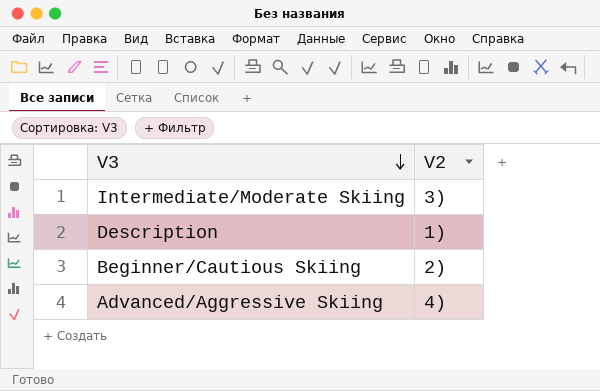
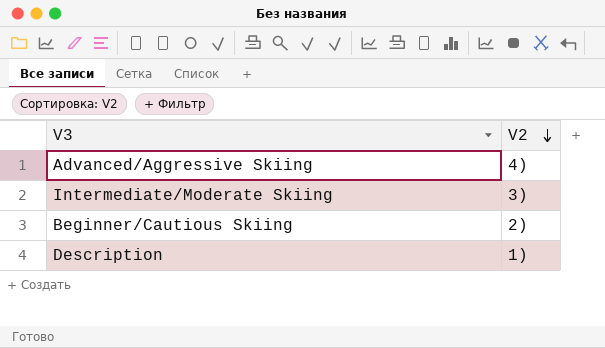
row order: V3 descending -> V2 descending

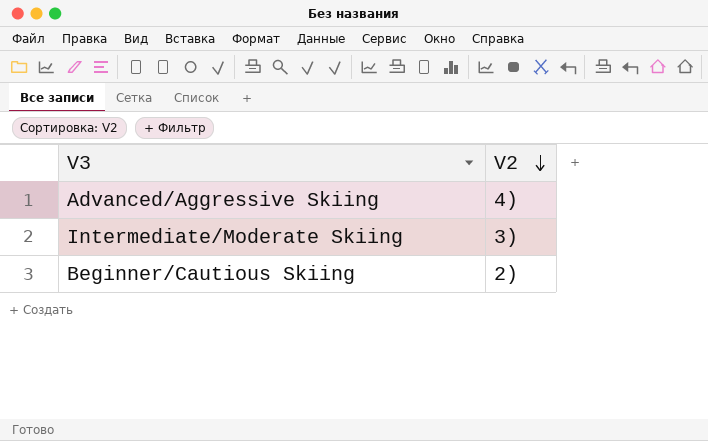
row Description: 1) -> none

